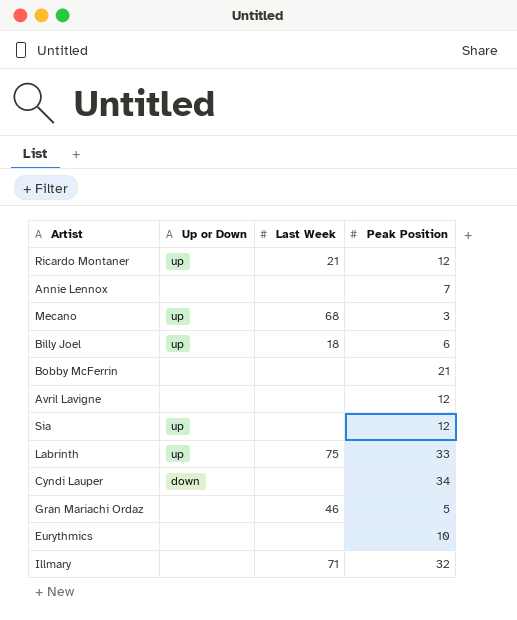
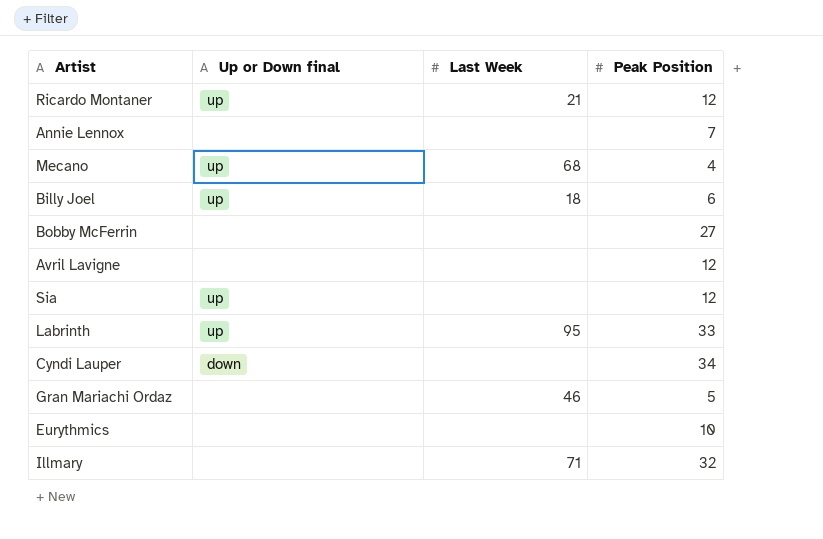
column name: Up or Down -> Up or Down final
Mecano | Peak Position: 3 -> 4
Bobby McFerrin | Peak Position: 21 -> 27
Labrinth | Last Week: 75 -> 95

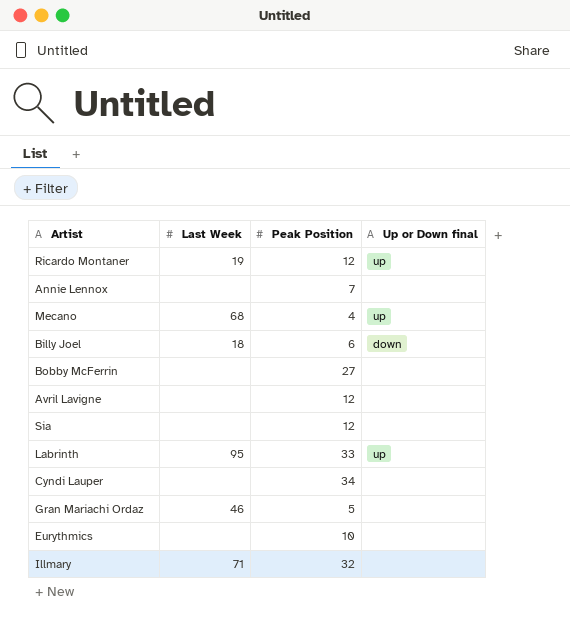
column Up or Down final | position: 2 -> 4
Ricardo Montaner | Last Week: 21 -> 19
Billy Joel | Up or Down final: up -> down
Sia | Up or Down final: up -> none
Cyndi Lauper | Up or Down final: down -> none

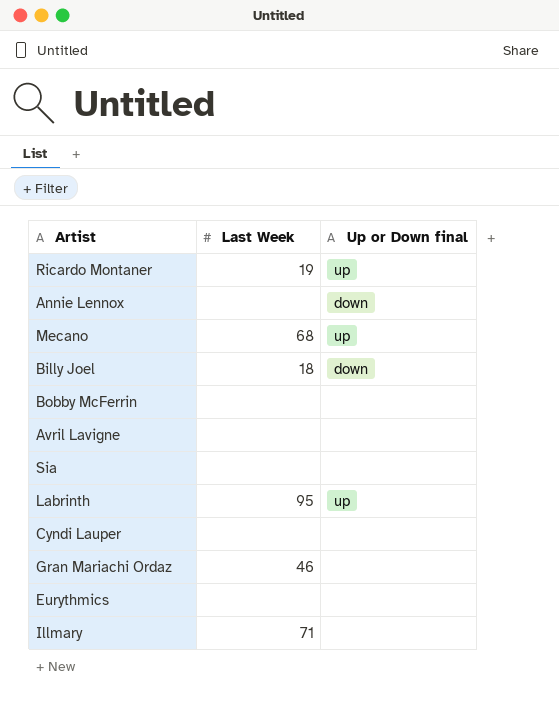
column Peak Position | position: 3 -> none
Annie Lennox | Up or Down final: none -> down

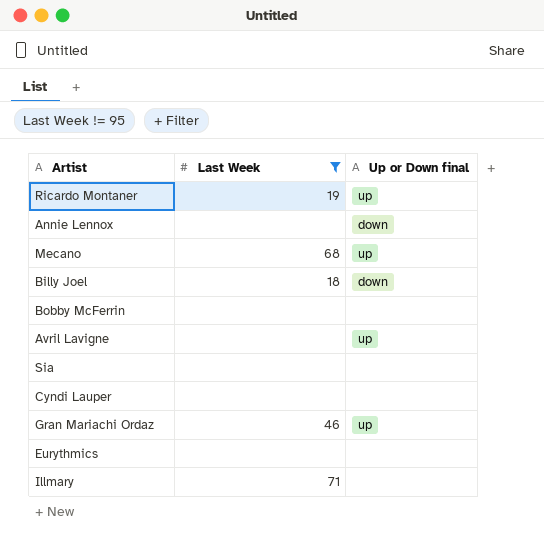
filter: none -> Last Week != 95
Avril Lavigne | Up or Down final: none -> up
Gran Mariachi Ordaz | Up or Down final: none -> up

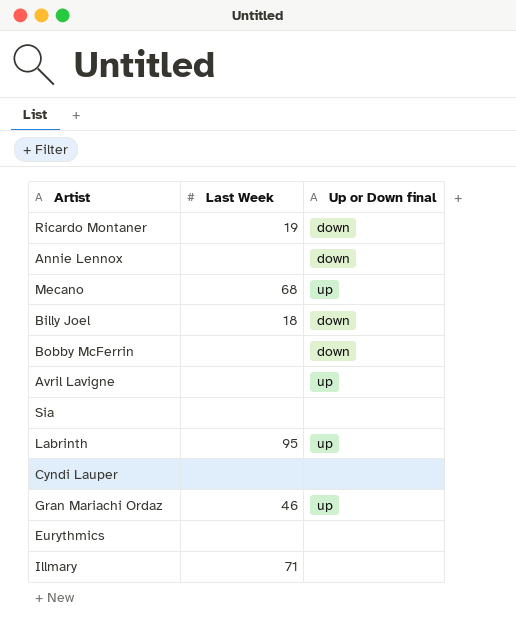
filter: Last Week != 95 -> none
Ricardo Montaner | Up or Down final: up -> down
Bobby McFerrin | Up or Down final: none -> down

